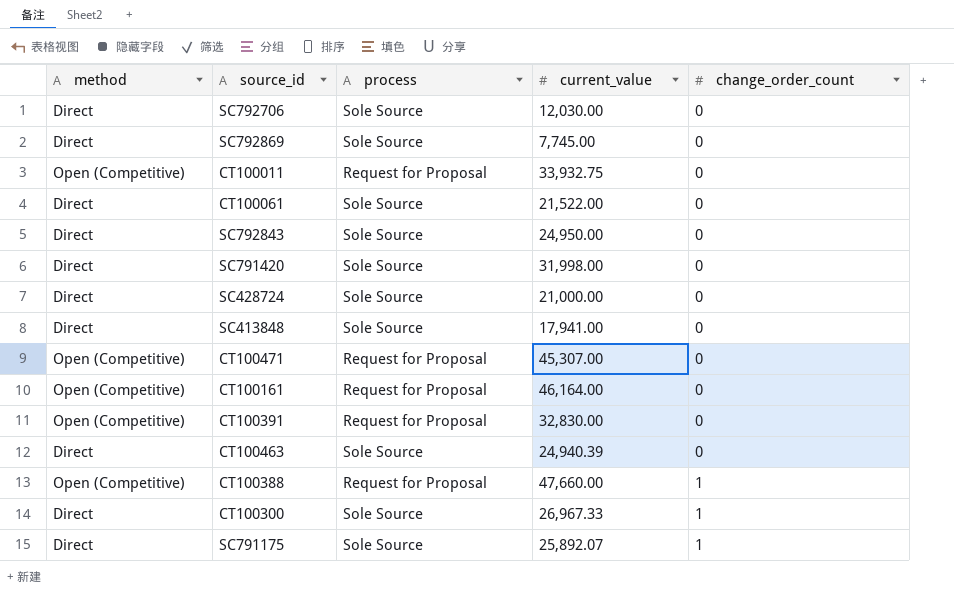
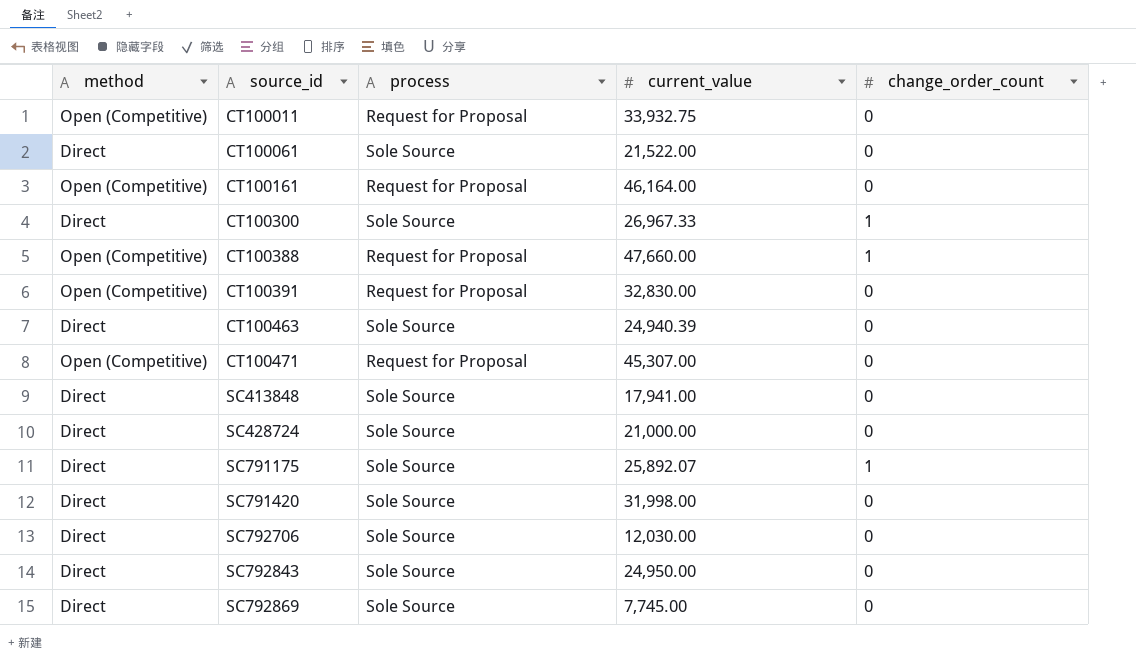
row order: change_order_count ascending -> source_id ascending

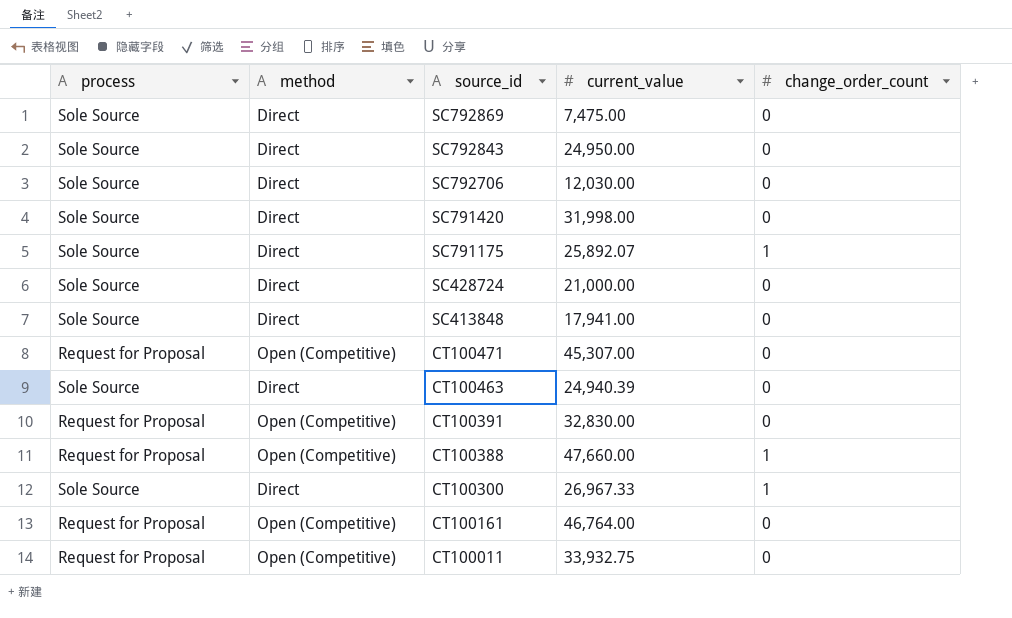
row order: source_id ascending -> source_id descending
column process | position: 3 -> 1
row CT100061: Direct | Sole Source | 21,522.00 | 0 -> none
SC792869 | current_value: 7,745.00 -> 7,475.00
CT100161 | current_value: 46,164.00 -> 46,764.00

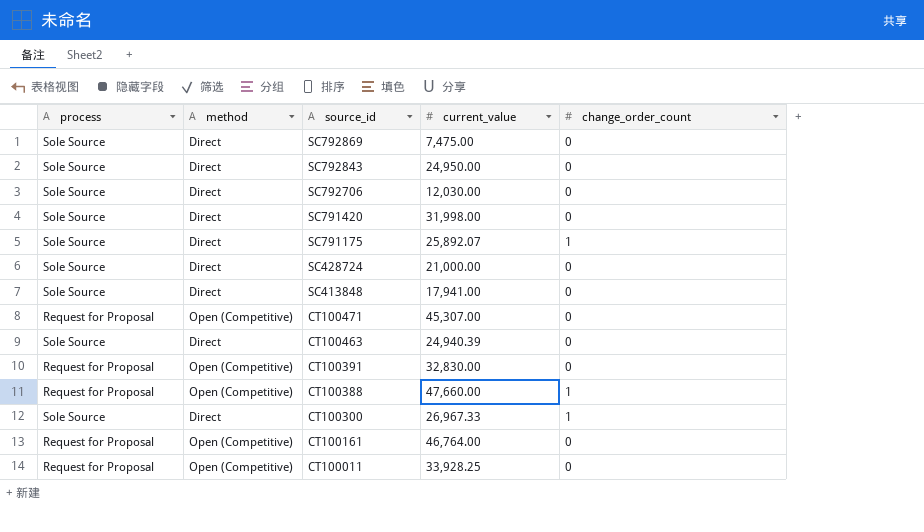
CT100011 | current_value: 33,932.75 -> 33,928.25

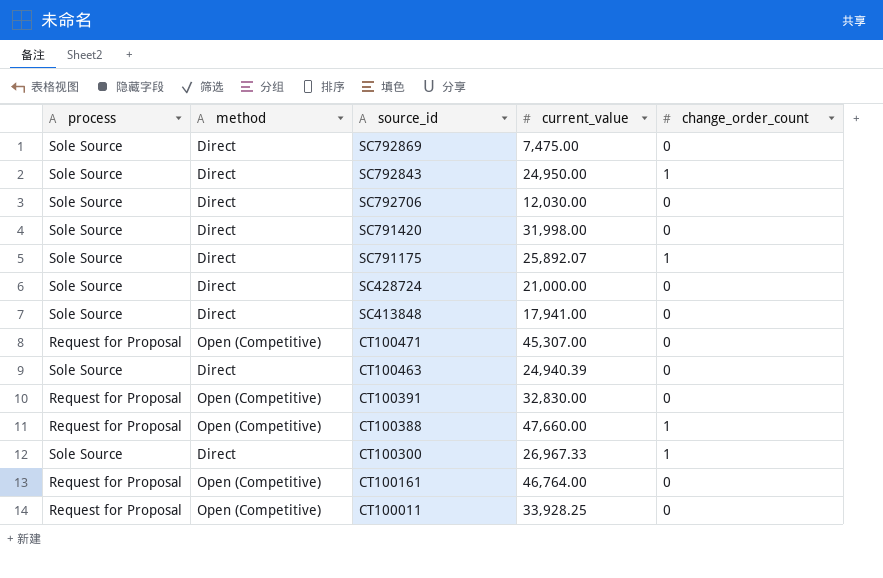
SC792843 | change_order_count: 0 -> 1

